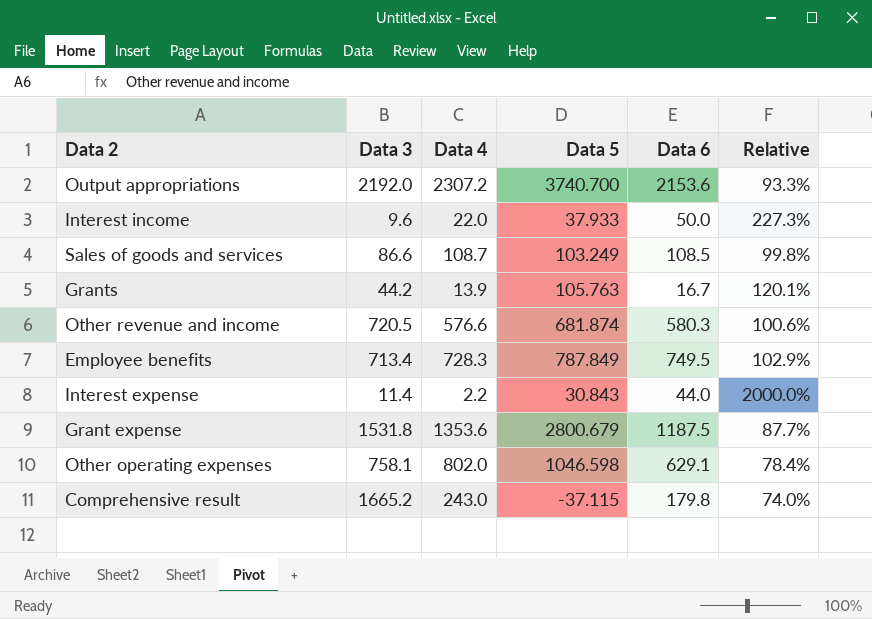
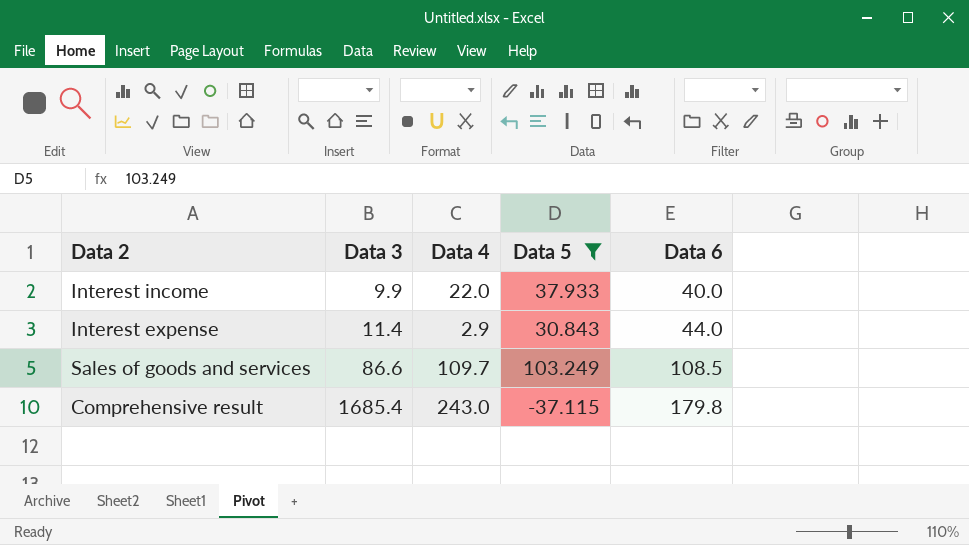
filter: none -> Data 5 <= 103.249
row order: none -> Data 3 ascending
column Relative | formula: [Data 6] / [Data 4] -> none
Interest income | Data 3: 9.6 -> 9.9
Interest income | Data 6: 50.0 -> 40.0
Interest expense | Data 4: 2.2 -> 2.9
Sales of goods and services | Data 4: 108.7 -> 109.7
Comprehensive result | Data 3: 1665.2 -> 1685.4

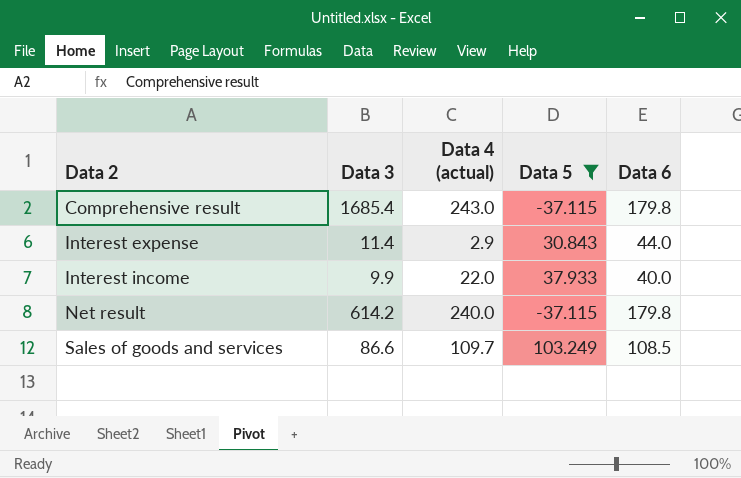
row order: Data 3 ascending -> Data 2 ascending
column name: Data 4 -> Data 4 (actual)
row Net result: none -> 614.2 | 240.0 | -37.115 | 179.8

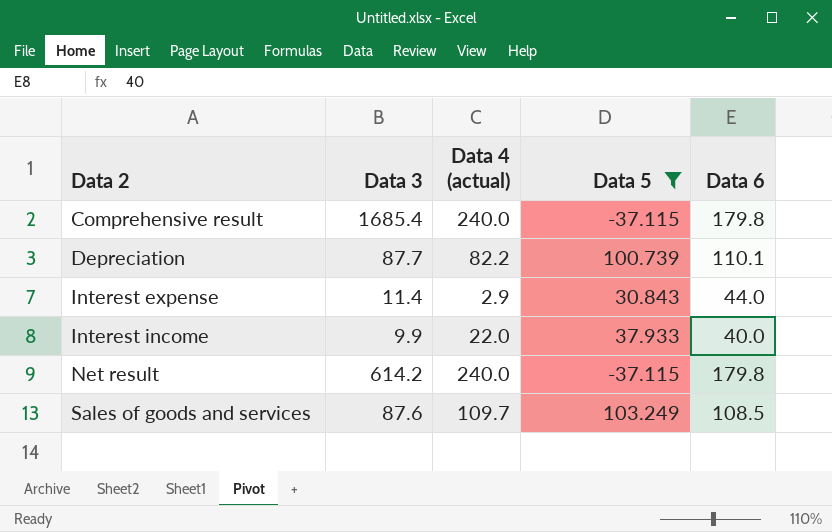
Comprehensive result | Data 4 (actual): 243.0 -> 240.0
row Depreciation: none -> 87.7 | 82.2 | 100.739 | 110.1
Sales of goods and services | Data 3: 86.6 -> 87.6

